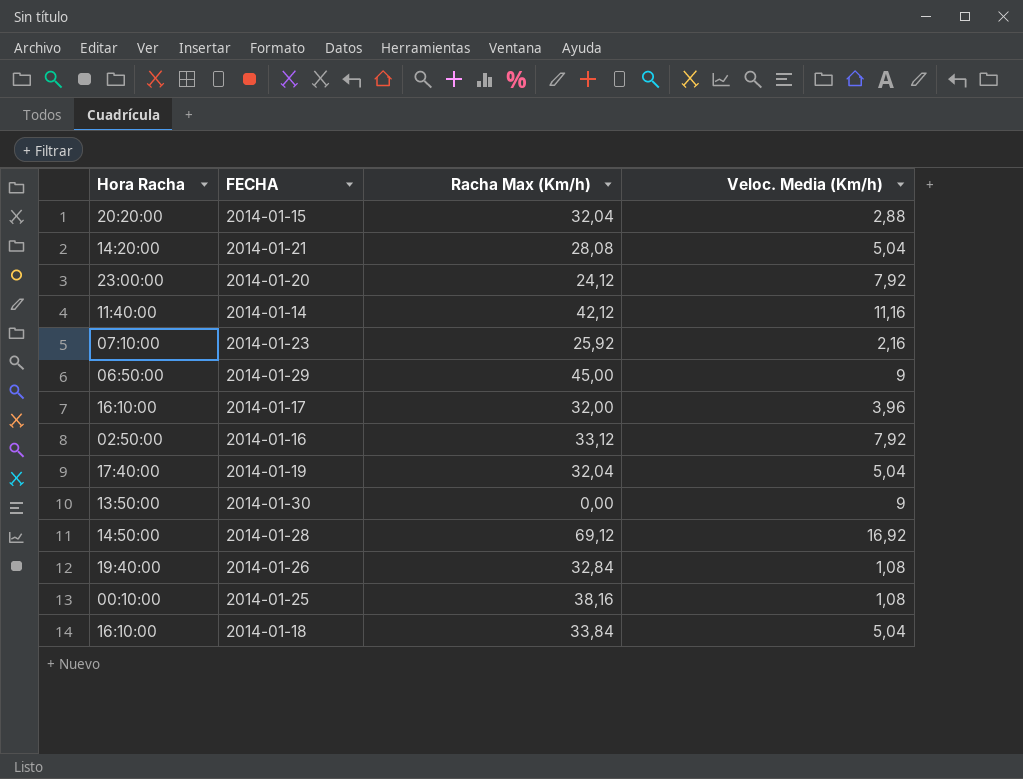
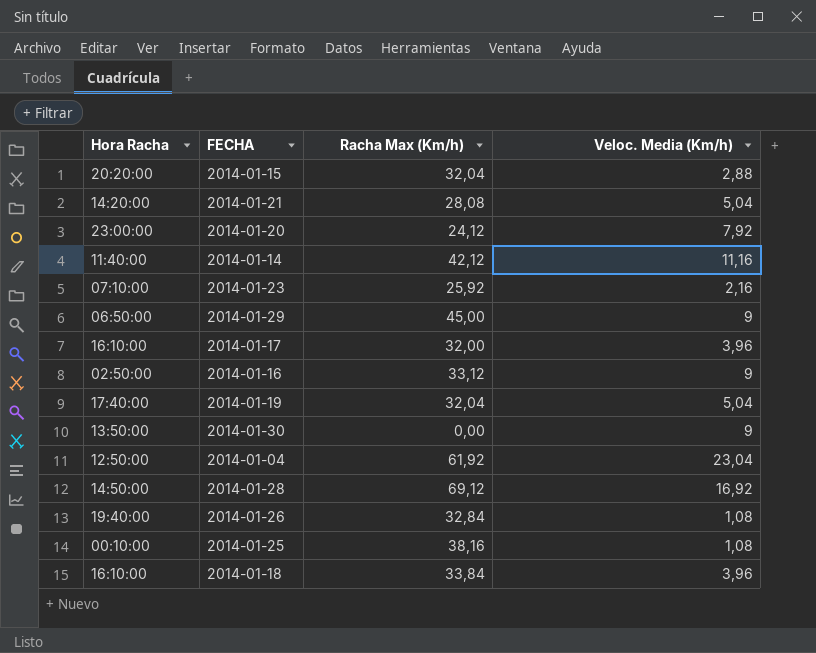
2014-01-16 | Veloc. Media (Km/h): 7,92 -> 9
row 2014-01-04: none -> 12:50:00 | 61,92 | 23,04
2014-01-18 | Veloc. Media (Km/h): 5,04 -> 3,96

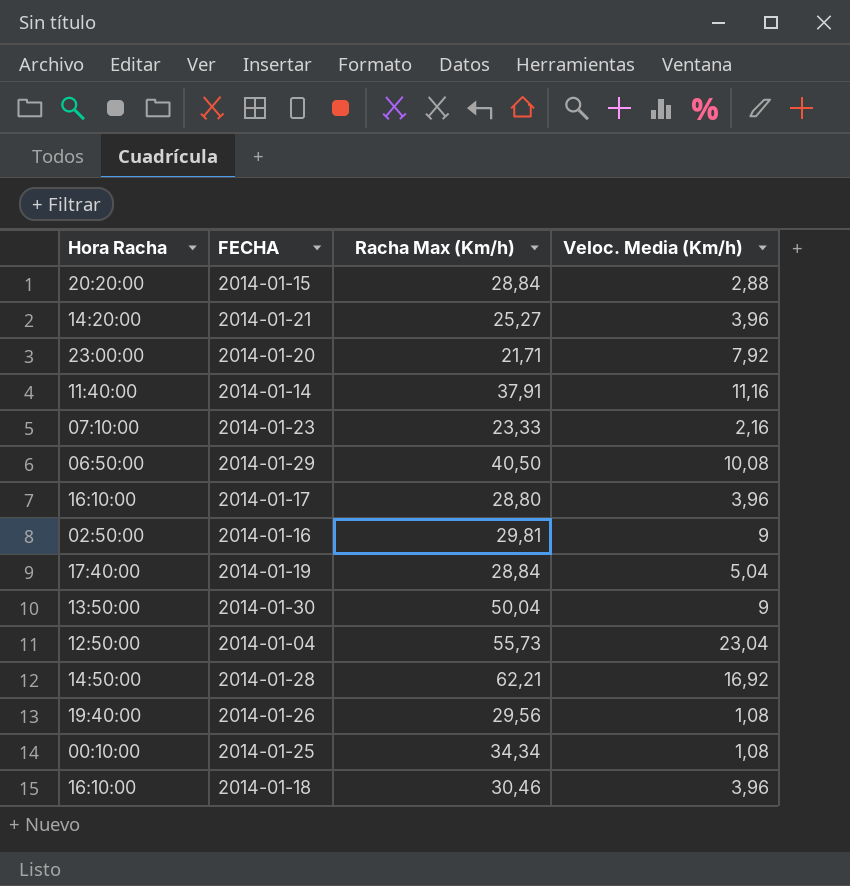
2014-01-15 | Racha Max (Km/h): 32,04 -> 28,84
2014-01-21 | Racha Max (Km/h): 28,08 -> 25,27
2014-01-21 | Veloc. Media (Km/h): 5,04 -> 3,96
2014-01-20 | Racha Max (Km/h): 24,12 -> 21,71
2014-01-14 | Racha Max (Km/h): 42,12 -> 37,91
2014-01-23 | Racha Max (Km/h): 25,92 -> 23,33
2014-01-29 | Racha Max (Km/h): 45,00 -> 40,50
2014-01-29 | Veloc. Media (Km/h): 9 -> 10,08
2014-01-17 | Racha Max (Km/h): 32,00 -> 28,80
2014-01-16 | Racha Max (Km/h): 33,12 -> 29,81
2014-01-19 | Racha Max (Km/h): 32,04 -> 28,84
2014-01-30 | Racha Max (Km/h): 0,00 -> 50,04
2014-01-04 | Racha Max (Km/h): 61,92 -> 55,73
2014-01-28 | Racha Max (Km/h): 69,12 -> 62,21
2014-01-26 | Racha Max (Km/h): 32,84 -> 29,56
2014-01-25 | Racha Max (Km/h): 38,16 -> 34,34
2014-01-18 | Racha Max (Km/h): 33,84 -> 30,46

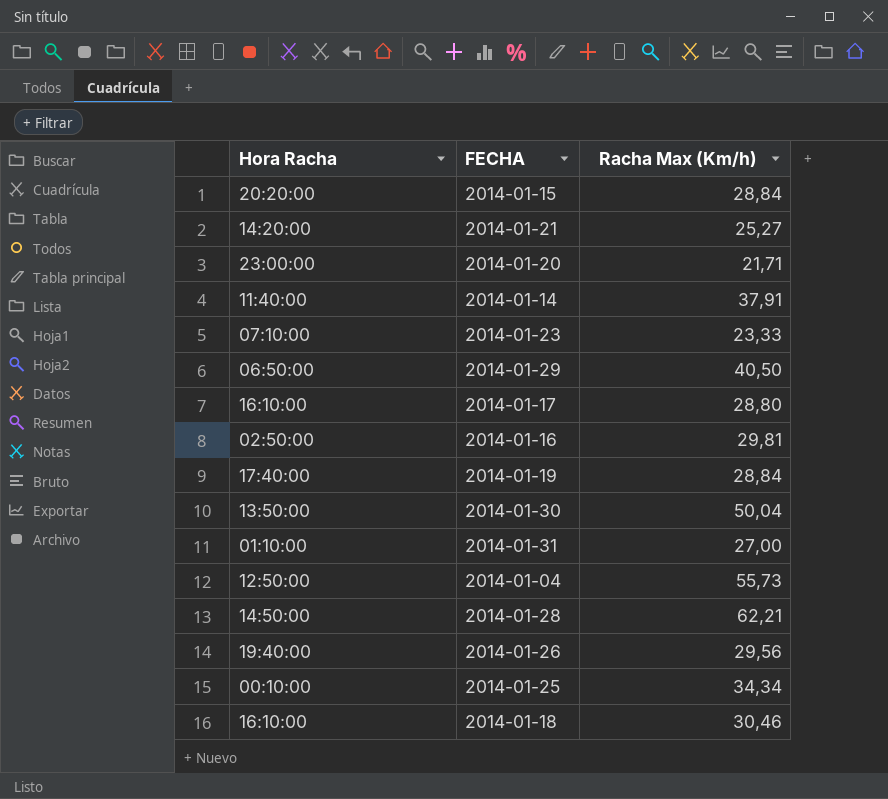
column Veloc. Media (Km/h) | position: 4 -> none
row 2014-01-31: none -> 01:10:00 | 27,00

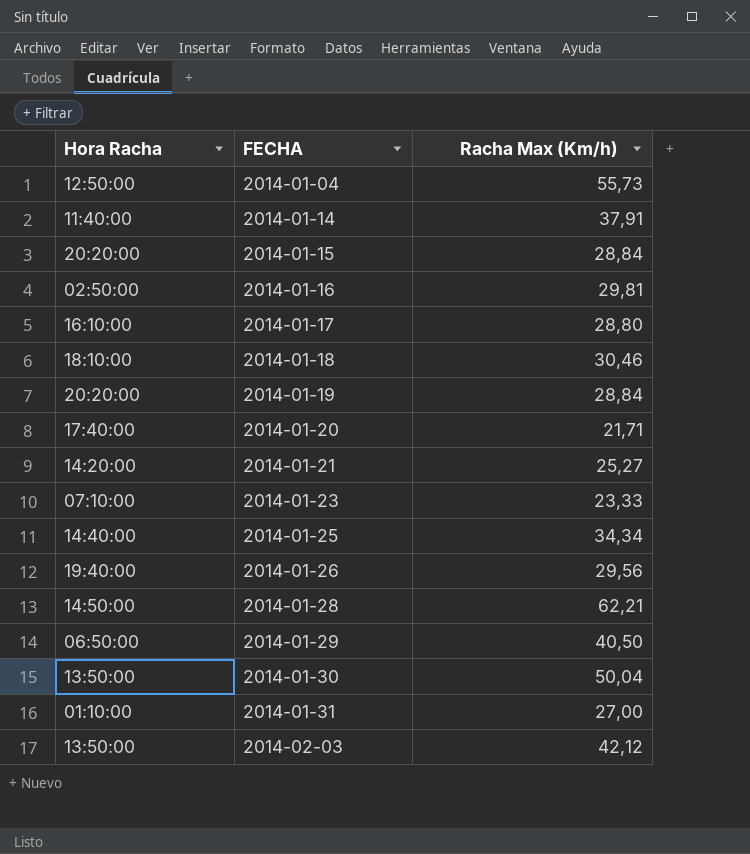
row order: none -> FECHA ascending
2014-01-18 | Hora Racha: 16:10:00 -> 18:10:00
2014-01-19 | Hora Racha: 17:40:00 -> 20:20:00
2014-01-20 | Hora Racha: 23:00:00 -> 17:40:00
2014-01-25 | Hora Racha: 00:10:00 -> 14:40:00
row 2014-02-03: none -> 13:50:00 | 42,12

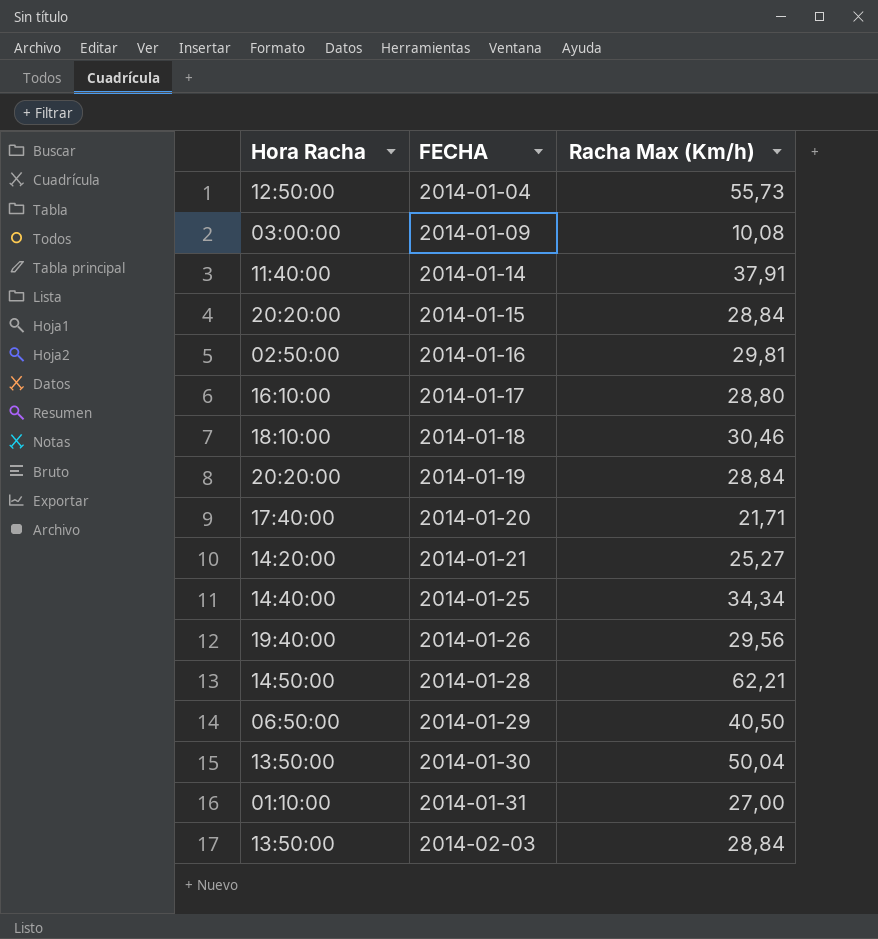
row 2014-01-23: 07:10:00 | 23,33 -> none
row 2014-01-09: none -> 03:00:00 | 10,08
2014-02-03 | Racha Max (Km/h): 42,12 -> 28,84

